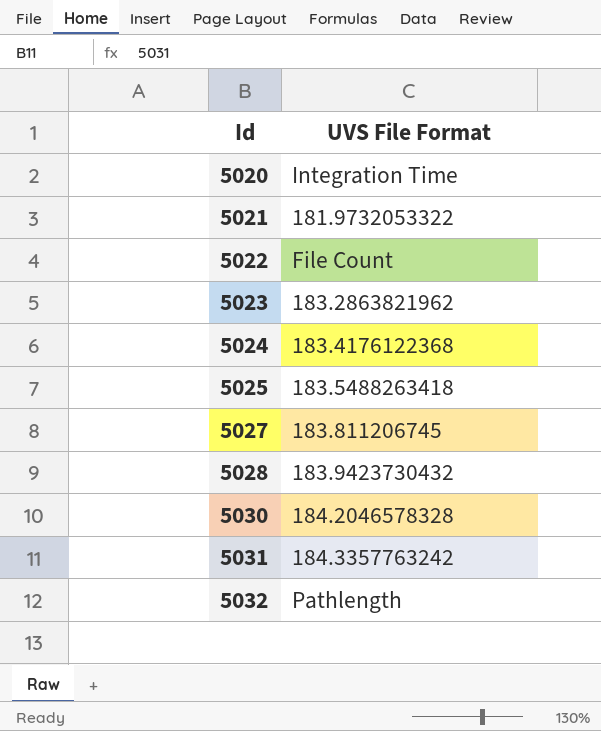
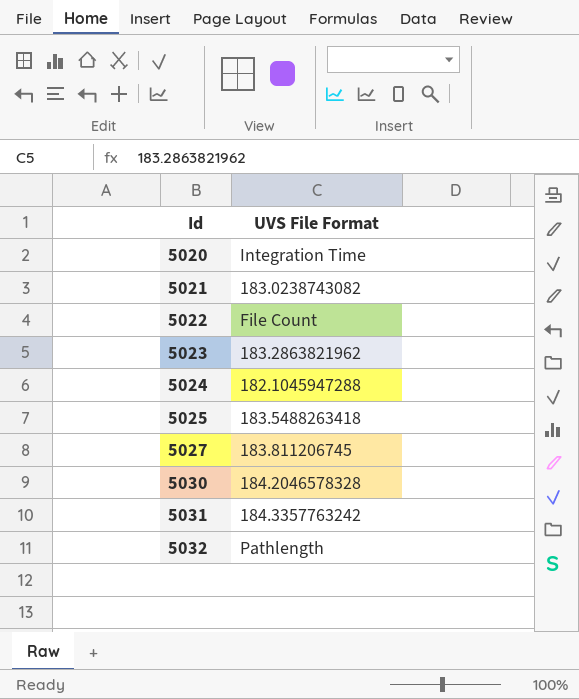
row 5028: 183.9423730432 -> none
5021 | UVS File Format: 181.9732053322 -> 183.0238743082
5024 | UVS File Format: 183.4176122368 -> 182.1045947288

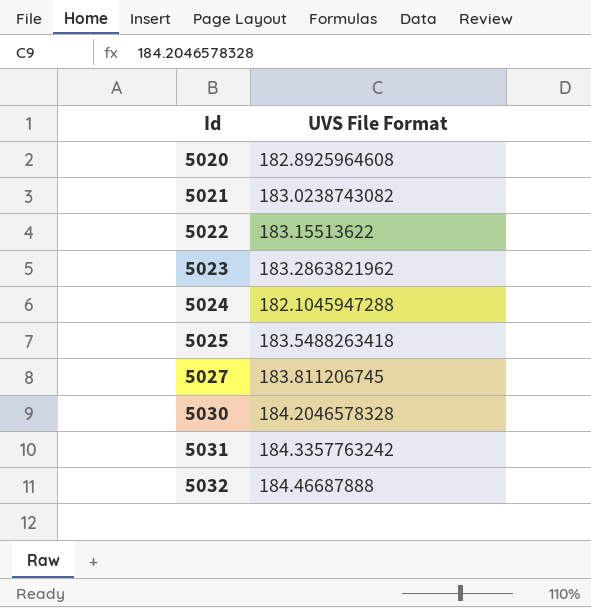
5020 | UVS File Format: Integration Time -> 182.8925964608
5022 | UVS File Format: File Count -> 183.15513622
5032 | UVS File Format: Pathlength -> 184.46687888

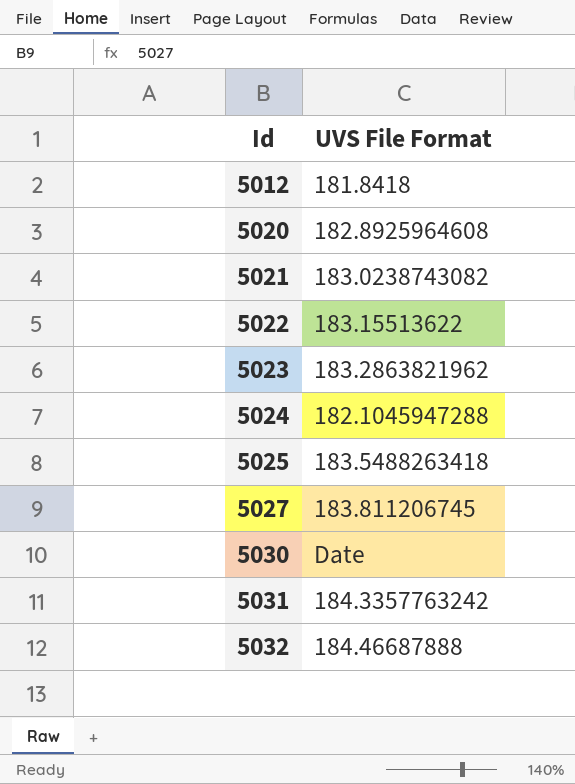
row 5012: none -> 181.8418
5030 | UVS File Format: 184.2046578328 -> Date

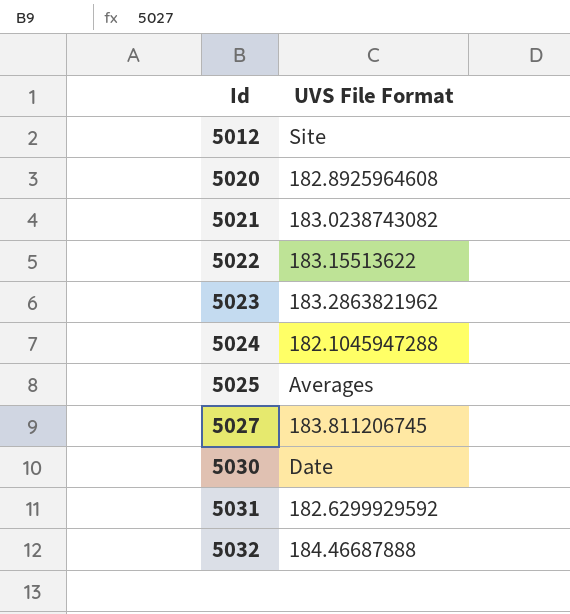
5012 | UVS File Format: 181.8418 -> Site
5025 | UVS File Format: 183.5488263418 -> Averages
5031 | UVS File Format: 184.3357763242 -> 182.6299929592

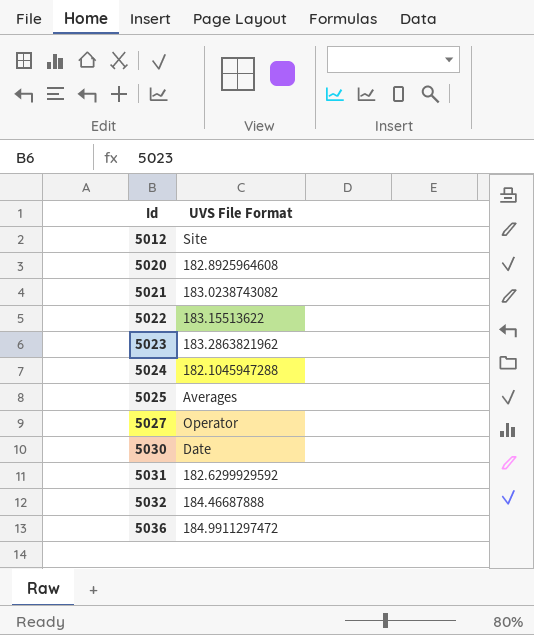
5027 | UVS File Format: 183.811206745 -> Operator
row 5036: none -> 184.9911297472

